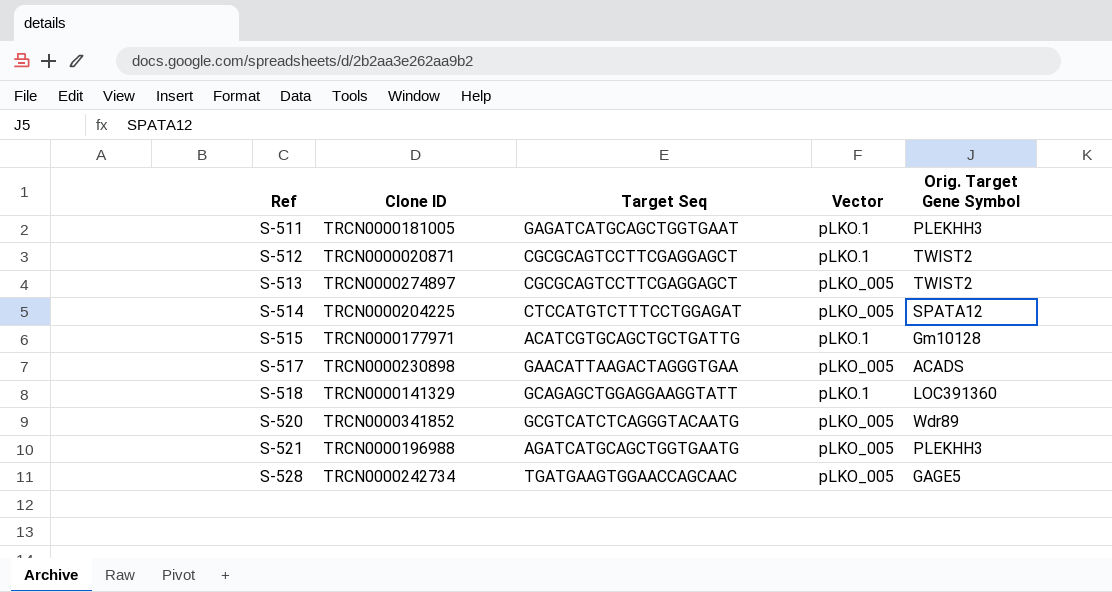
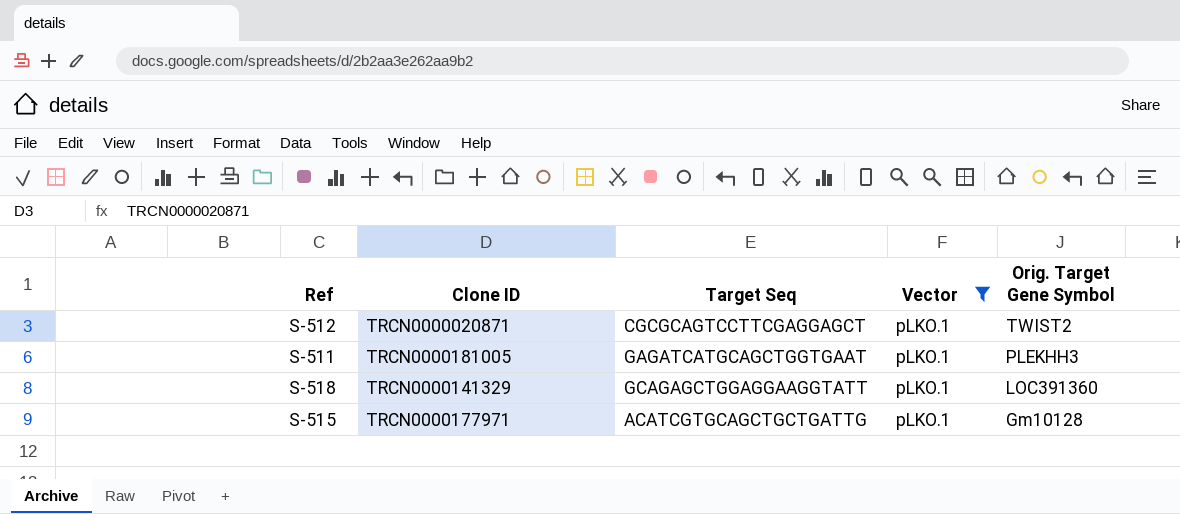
filter: none -> Vector = pLKO.1
row order: Ref ascending -> Orig. Target Gene Symbol descending

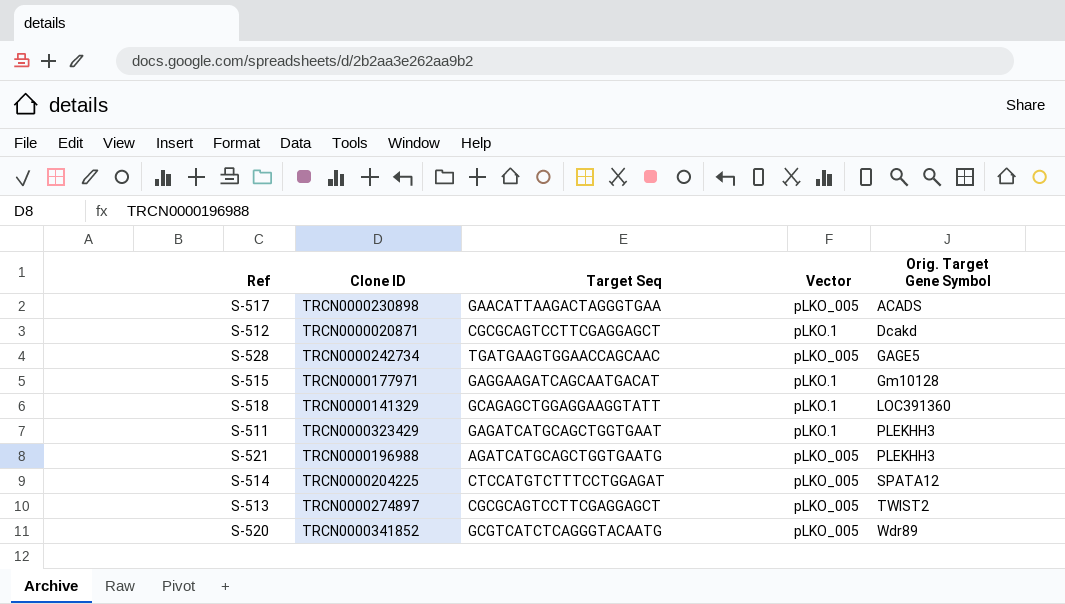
filter: Vector = pLKO.1 -> none
row order: Orig. Target Gene Symbol descending -> Orig. Target Gene Symbol ascending
S-512 | Orig. Target Gene Symbol: TWIST2 -> Dcakd
S-515 | Target Seq: ACATCGTGCAGCTGCTGATTG -> GAGGAAGATCAGCAATGACAT
S-511 | Clone ID: TRCN0000181005 -> TRCN0000323429

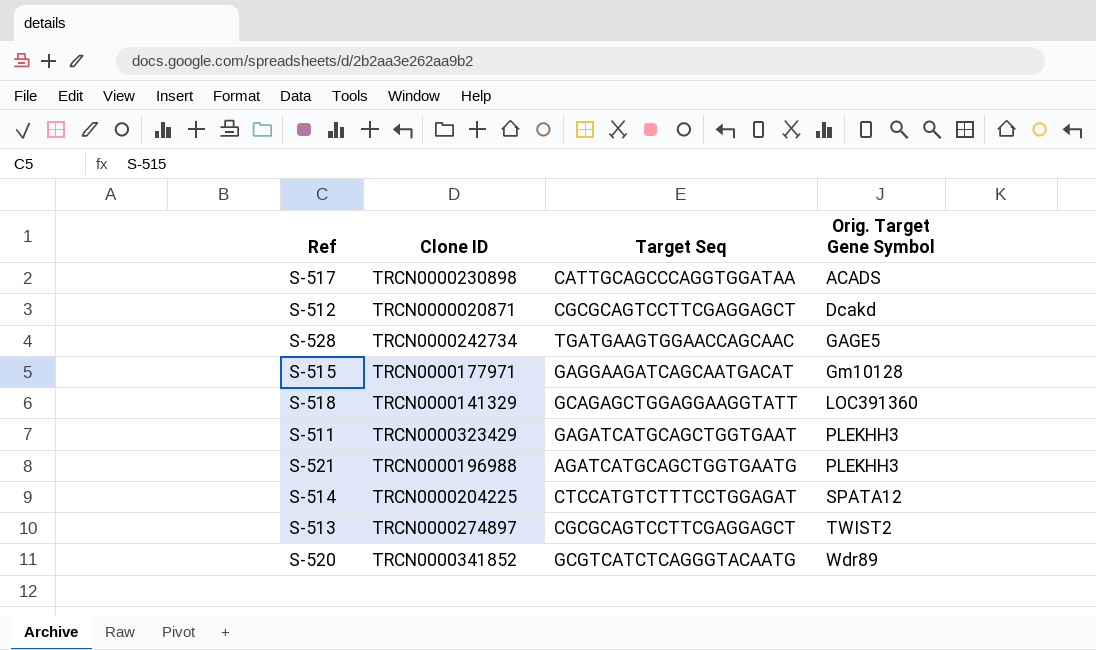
column Vector | position: 4 -> none
S-517 | Target Seq: GAACATTAAGACTAGGGTGAA -> CATTGCAGCCCAGGTGGATAA

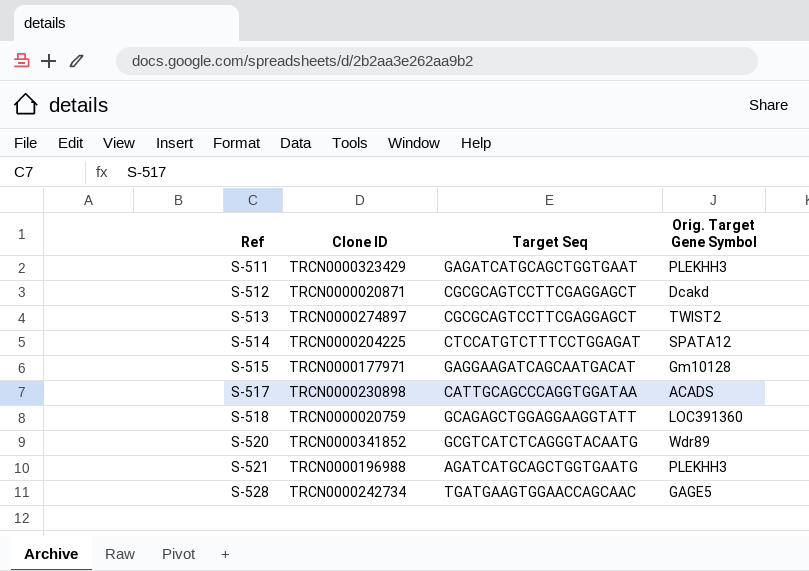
row order: Orig. Target Gene Symbol ascending -> Ref ascending
S-518 | Clone ID: TRCN0000141329 -> TRCN0000020759

